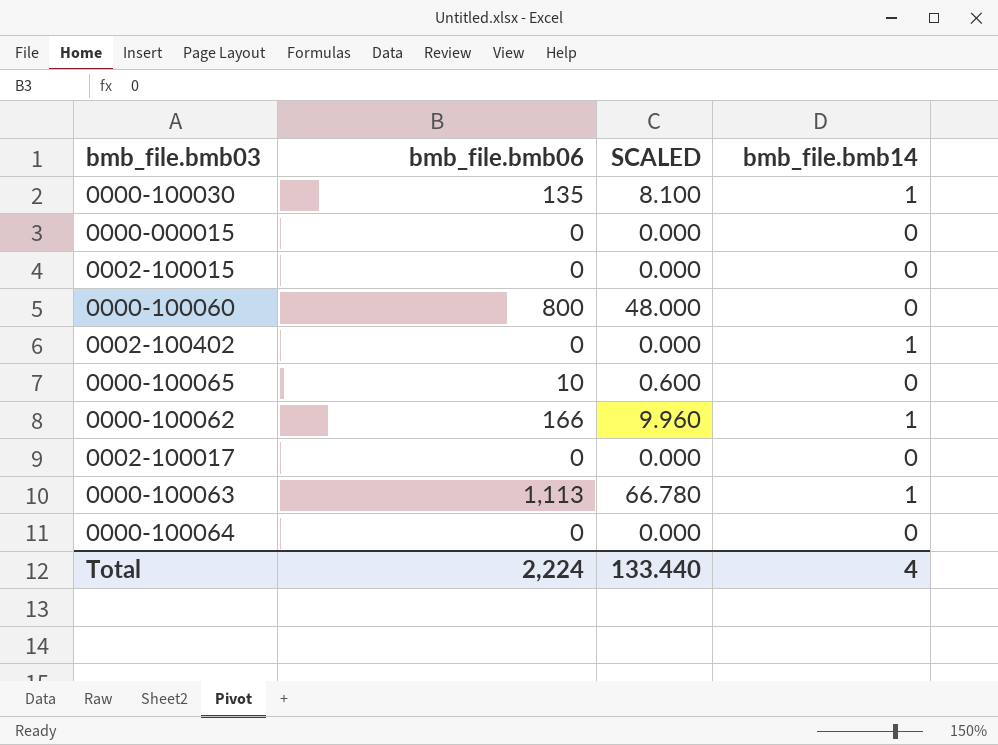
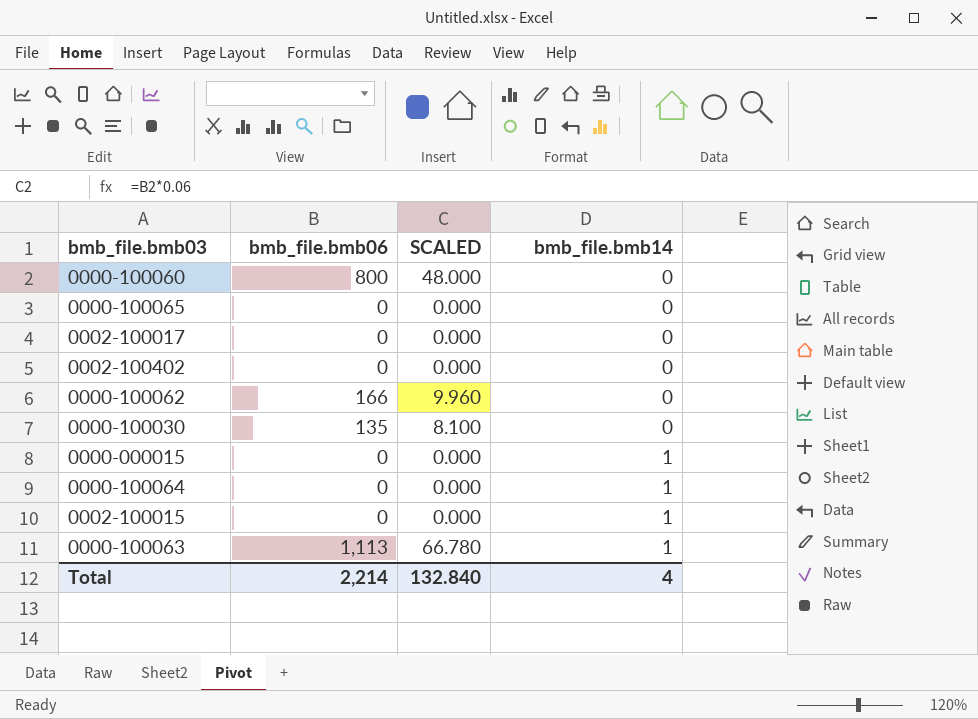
row order: none -> bmb_file.bmb14 ascending
0000-100065 | bmb_file.bmb06: 10 -> 0
0000-100065 | SCALED: 0.600 -> 0.000
0002-100402 | bmb_file.bmb14: 1 -> 0
0000-100062 | bmb_file.bmb14: 1 -> 0
0000-100030 | bmb_file.bmb14: 1 -> 0
0000-000015 | bmb_file.bmb14: 0 -> 1
0000-100064 | bmb_file.bmb14: 0 -> 1
0002-100015 | bmb_file.bmb14: 0 -> 1
Total | bmb_file.bmb06: 2,224 -> 2,214
Total | SCALED: 133.440 -> 132.840

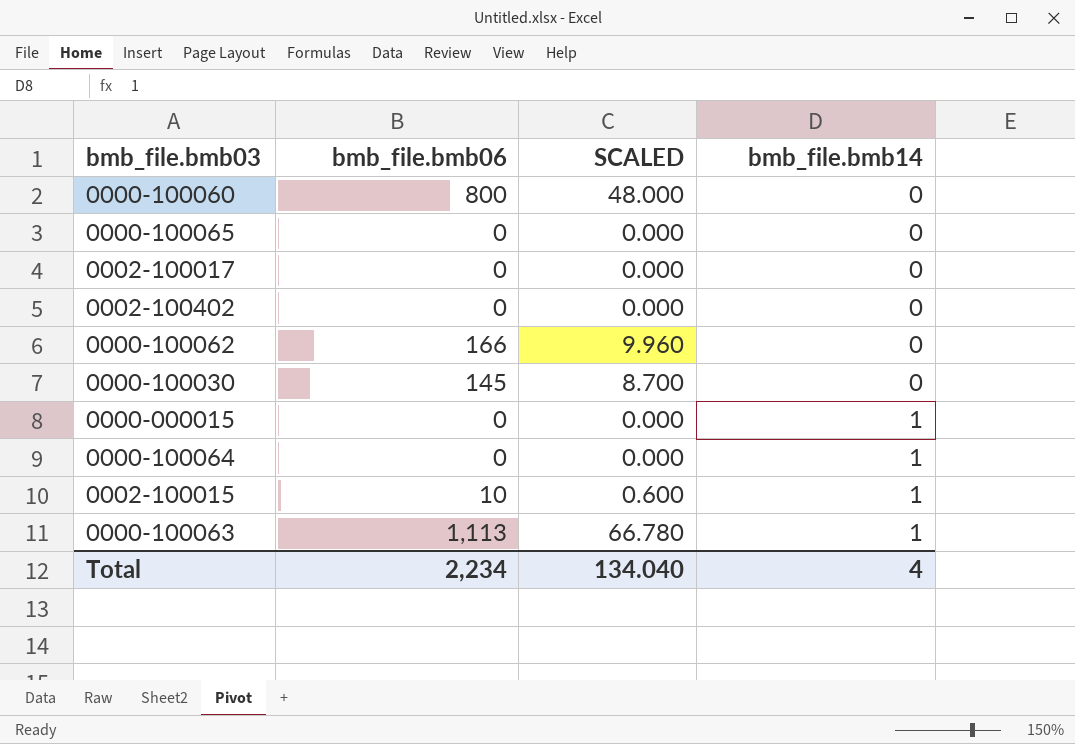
0000-100030 | bmb_file.bmb06: 135 -> 145
0000-100030 | SCALED: 8.100 -> 8.700
0002-100015 | bmb_file.bmb06: 0 -> 10
0002-100015 | SCALED: 0.000 -> 0.600
Total | bmb_file.bmb06: 2,214 -> 2,234
Total | SCALED: 132.840 -> 134.040

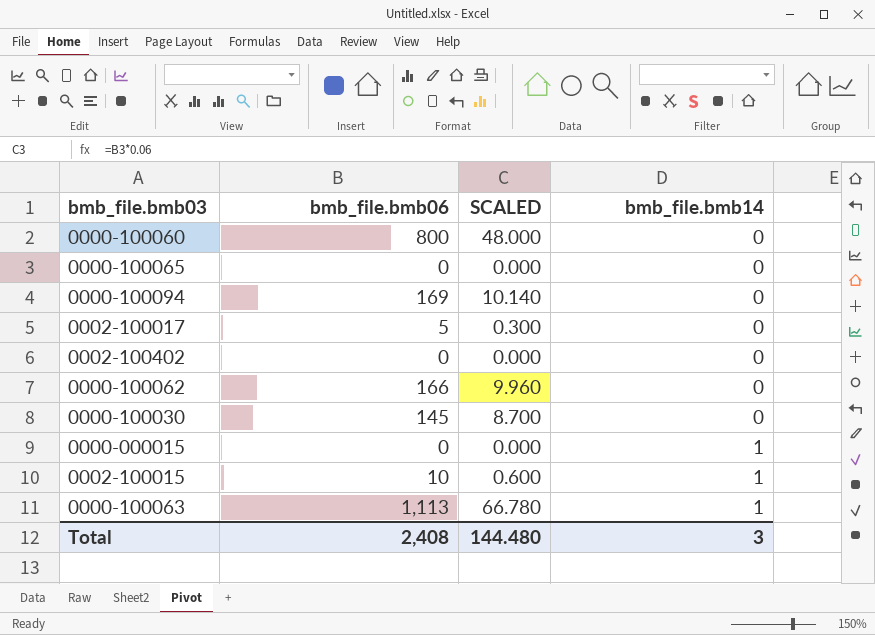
row 0000-100064: 0 | 0.000 | 1 -> none
row 0000-100094: none -> 169 | 10.140 | 0
0002-100017 | bmb_file.bmb06: 0 -> 5
0002-100017 | SCALED: 0.000 -> 0.300
Total | bmb_file.bmb06: 2,234 -> 2,408
Total | SCALED: 134.040 -> 144.480
Total | bmb_file.bmb14: 4 -> 3

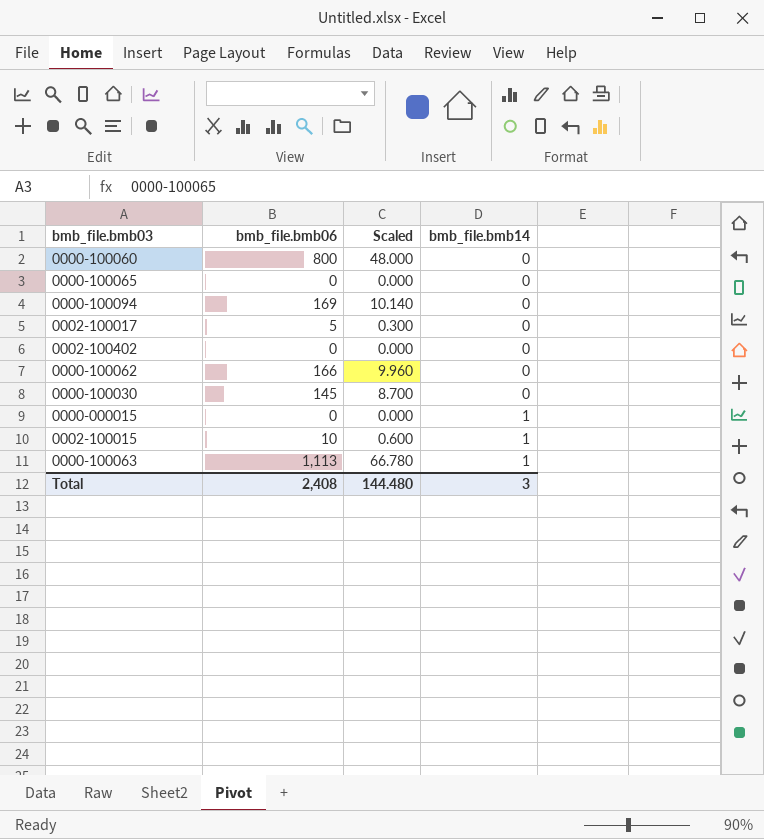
column name: SCALED -> Scaled

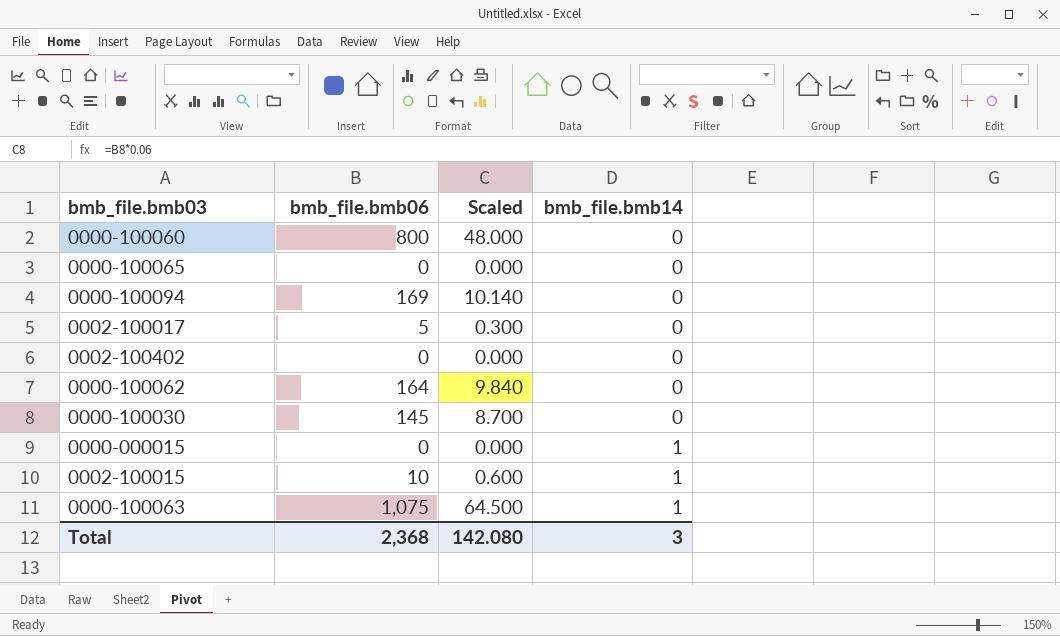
0000-100062 | bmb_file.bmb06: 166 -> 164
0000-100062 | Scaled: 9.960 -> 9.840
0000-100063 | bmb_file.bmb06: 1,113 -> 1,075
0000-100063 | Scaled: 66.780 -> 64.500
Total | bmb_file.bmb06: 2,408 -> 2,368
Total | Scaled: 144.480 -> 142.080

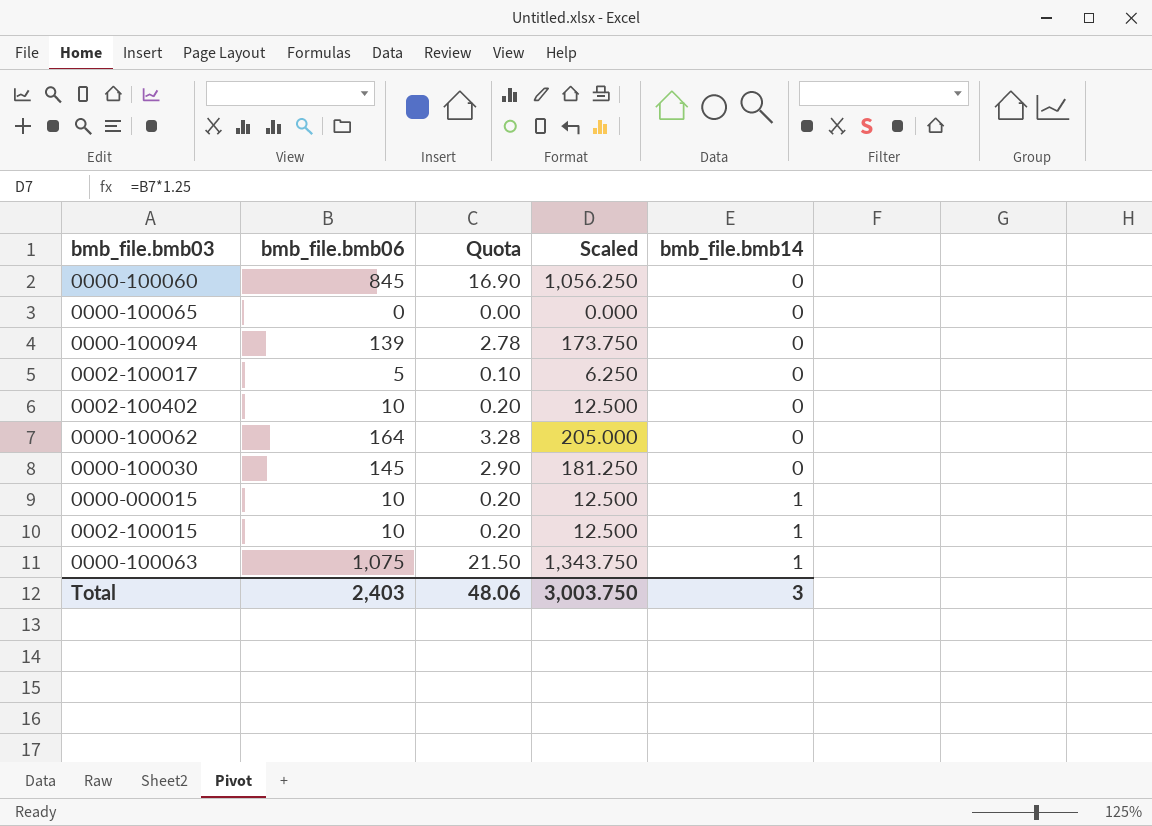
column Quota | formula: none -> [bmb_file.bmb06] * 0.02
column Scaled | formula: [bmb_file.bmb06] * 0.06 -> [bmb_file.bmb06] * 1.25
0000-100060 | bmb_file.bmb06: 800 -> 845
0000-100094 | bmb_file.bmb06: 169 -> 139
0002-100402 | bmb_file.bmb06: 0 -> 10
0000-000015 | bmb_file.bmb06: 0 -> 10
Total | bmb_file.bmb06: 2,368 -> 2,403
Total | Scaled: 142.080 -> 3,003.750

